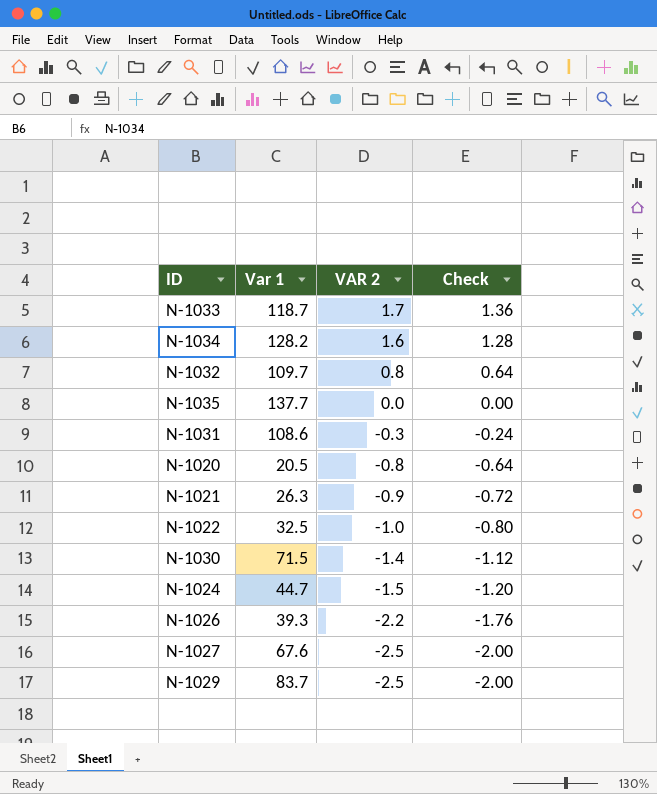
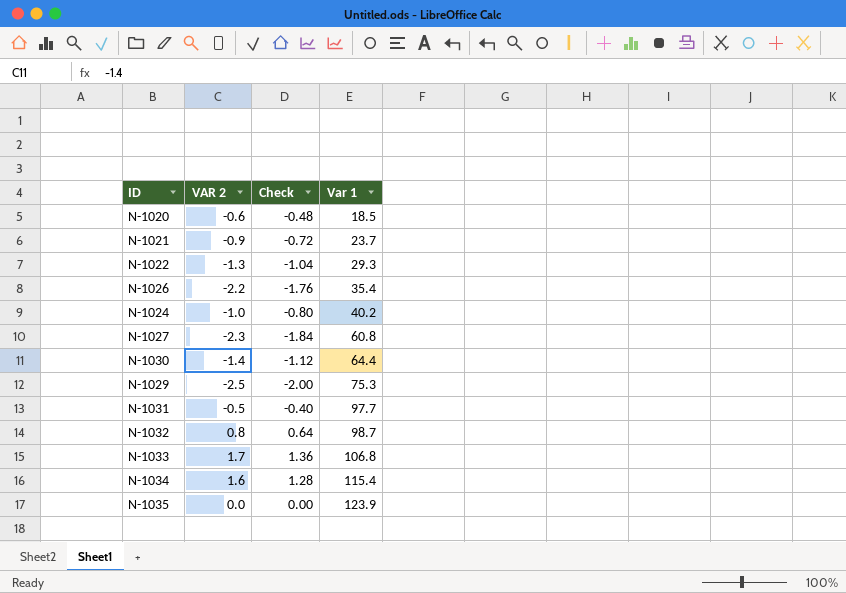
row order: VAR 2 descending -> Var 1 ascending
column Var 1 | position: 2 -> 4
N-1020 | VAR 2: -0.8 -> -0.6
N-1020 | Check: -0.64 -> -0.48
N-1020 | Var 1: 20.5 -> 18.5
N-1021 | Var 1: 26.3 -> 23.7
N-1022 | VAR 2: -1.0 -> -1.3
N-1022 | Check: -0.80 -> -1.04
N-1022 | Var 1: 32.5 -> 29.3
N-1026 | Var 1: 39.3 -> 35.4
N-1024 | VAR 2: -1.5 -> -1.0
N-1024 | Check: -1.20 -> -0.80
N-1024 | Var 1: 44.7 -> 40.2
N-1027 | VAR 2: -2.5 -> -2.3
N-1027 | Check: -2.00 -> -1.84
N-1027 | Var 1: 67.6 -> 60.8
N-1030 | Var 1: 71.5 -> 64.4
N-1029 | Var 1: 83.7 -> 75.3
N-1031 | VAR 2: -0.3 -> -0.5
N-1031 | Check: -0.24 -> -0.40
N-1031 | Var 1: 108.6 -> 97.7
N-1032 | Var 1: 109.7 -> 98.7
N-1033 | Var 1: 118.7 -> 106.8
N-1034 | Var 1: 128.2 -> 115.4
N-1035 | Var 1: 137.7 -> 123.9

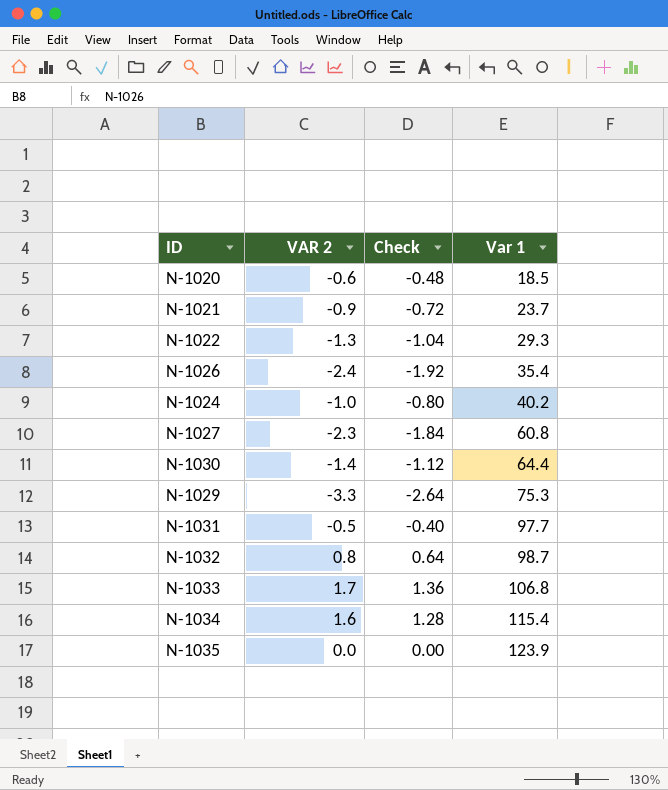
N-1026 | VAR 2: -2.2 -> -2.4
N-1026 | Check: -1.76 -> -1.92
N-1029 | VAR 2: -2.5 -> -3.3
N-1029 | Check: -2.00 -> -2.64

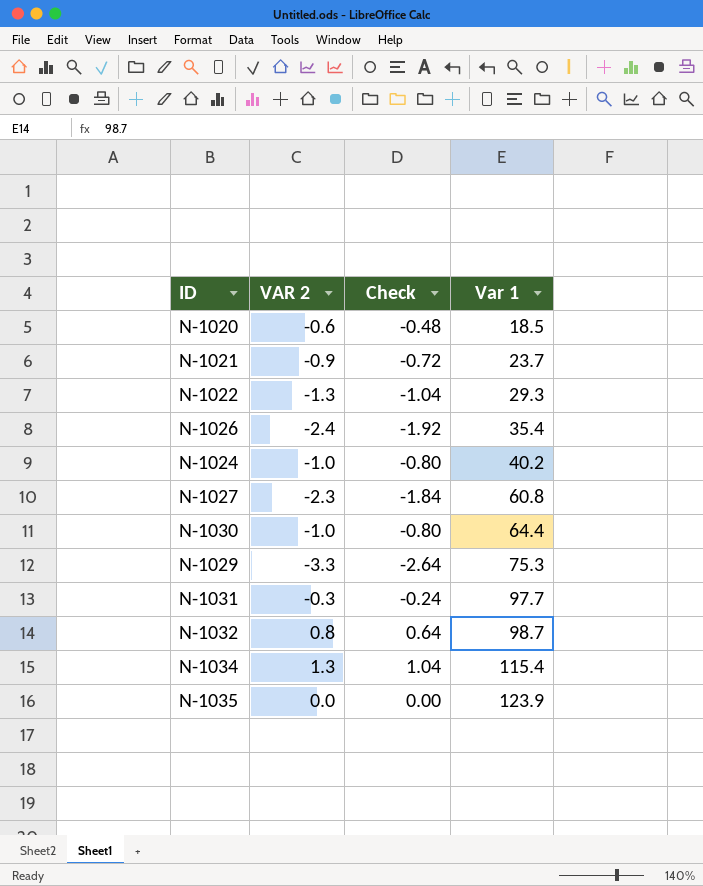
row N-1033: 1.7 | 1.36 | 106.8 -> none
N-1030 | VAR 2: -1.4 -> -1.0
N-1030 | Check: -1.12 -> -0.80
N-1031 | VAR 2: -0.5 -> -0.3
N-1031 | Check: -0.40 -> -0.24
N-1034 | VAR 2: 1.6 -> 1.3
N-1034 | Check: 1.28 -> 1.04

